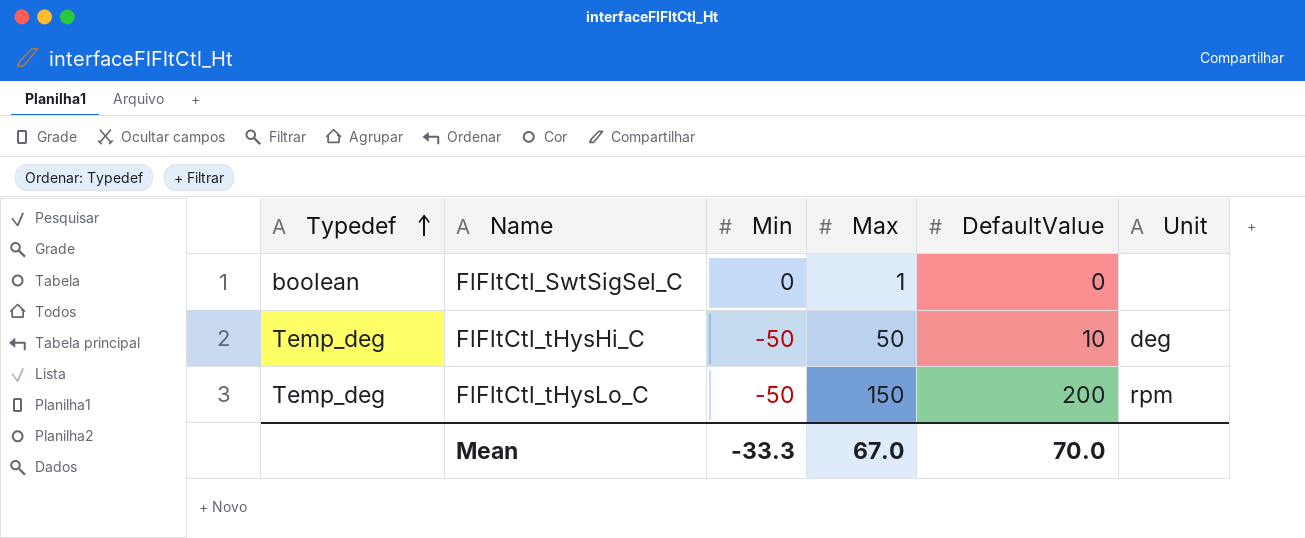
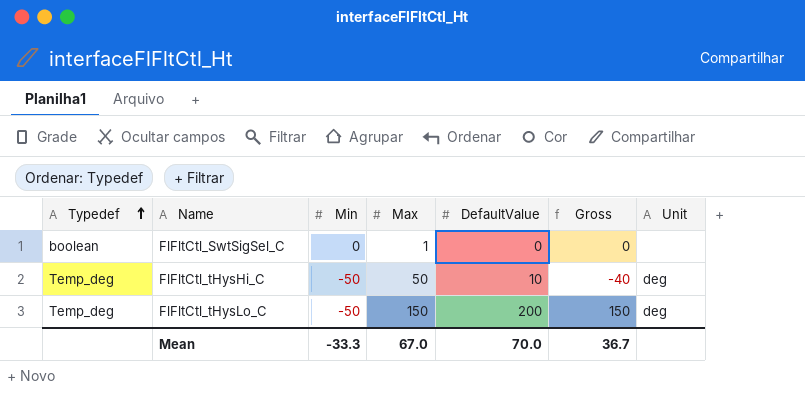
column Gross | formula: none -> [Min] + [DefaultValue]
FlFltCtl_tHysLo_C | Unit: rpm -> deg

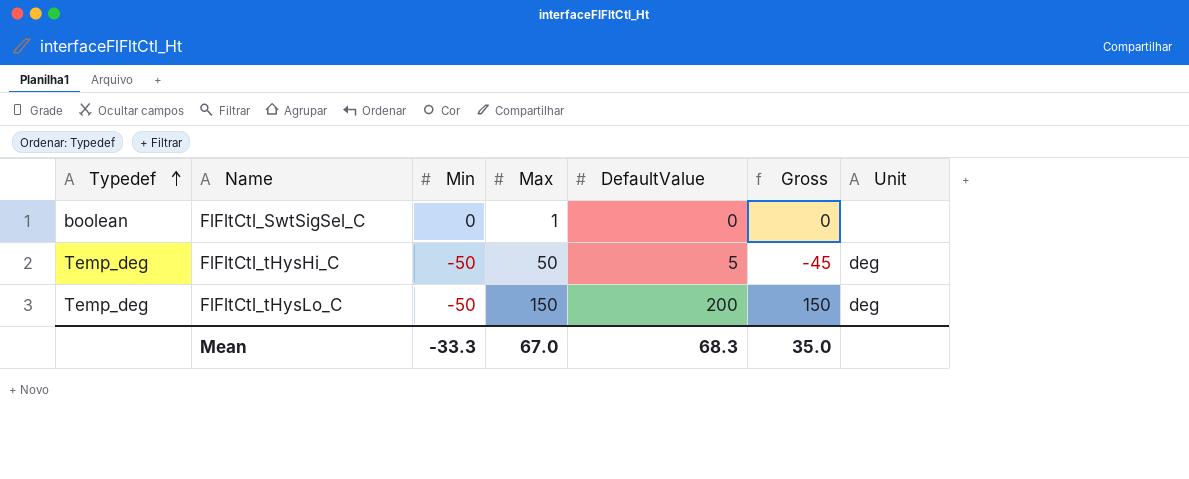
FlFltCtl_tHysHi_C | DefaultValue: 10 -> 5
FlFltCtl_tHysHi_C | Gross: -40 -> -45
Mean | DefaultValue: 70.0 -> 68.3
Mean | Gross: 36.7 -> 35.0

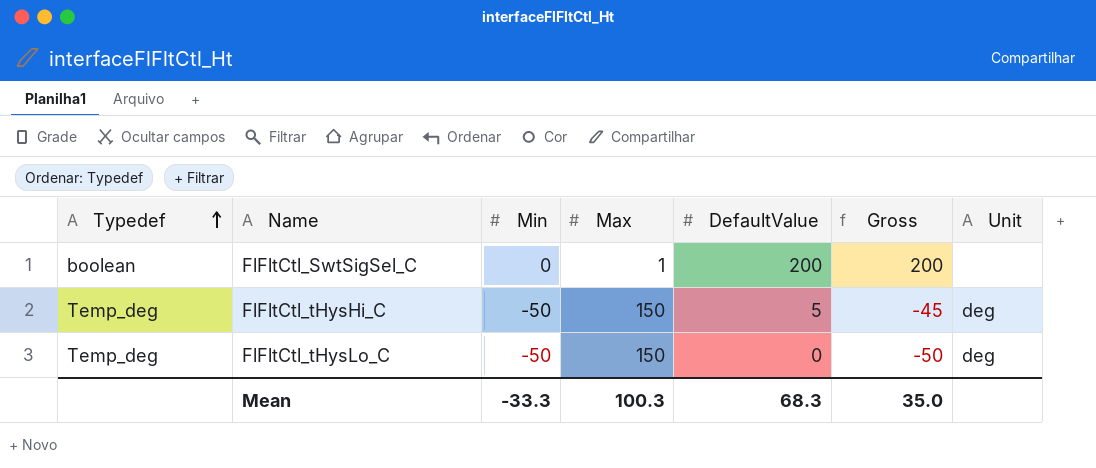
FlFltCtl_SwtSigSel_C | DefaultValue: 0 -> 200
FlFltCtl_SwtSigSel_C | Gross: 0 -> 200
FlFltCtl_tHysHi_C | Max: 50 -> 150
FlFltCtl_tHysLo_C | DefaultValue: 200 -> 0
FlFltCtl_tHysLo_C | Gross: 150 -> -50
Mean | Max: 67.0 -> 100.3

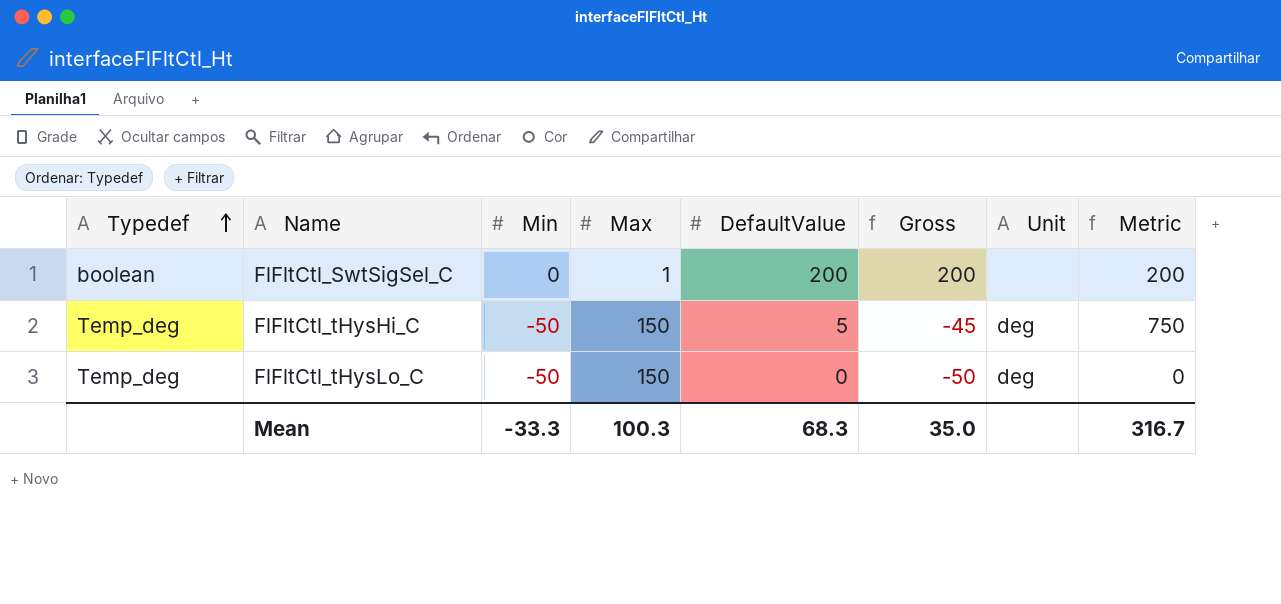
column Metric | formula: none -> [Max] * [DefaultValue]

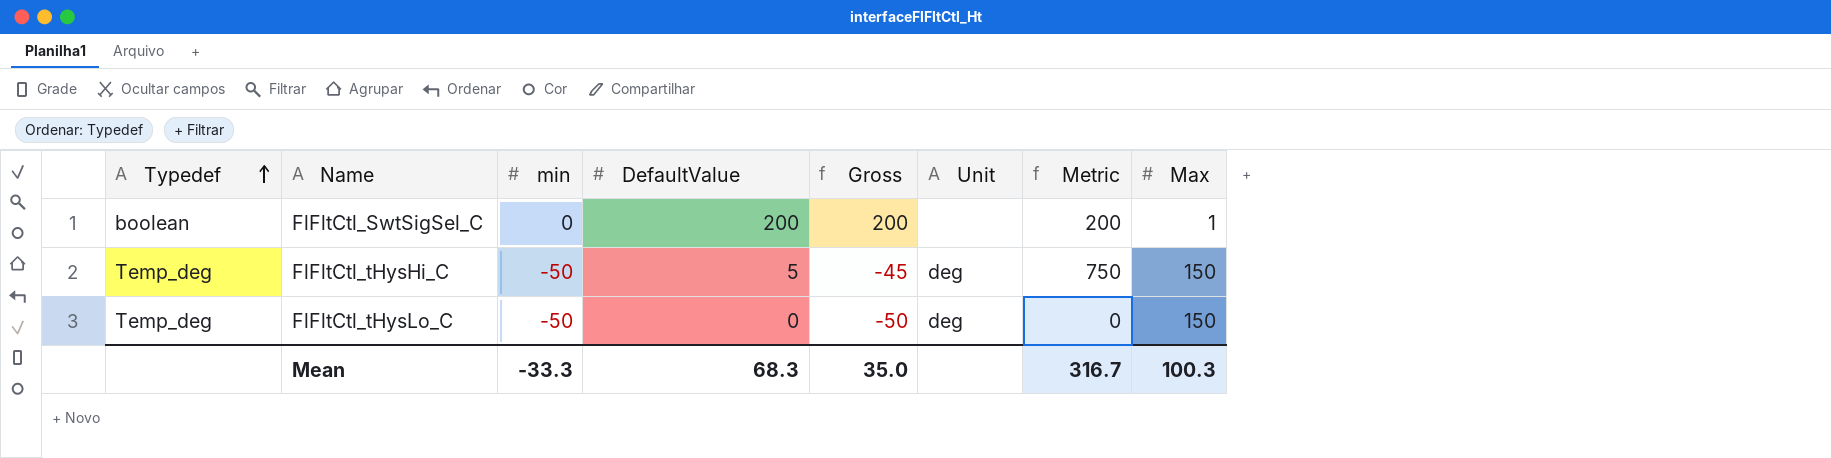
column name: Min -> min
column Max | position: 4 -> 8

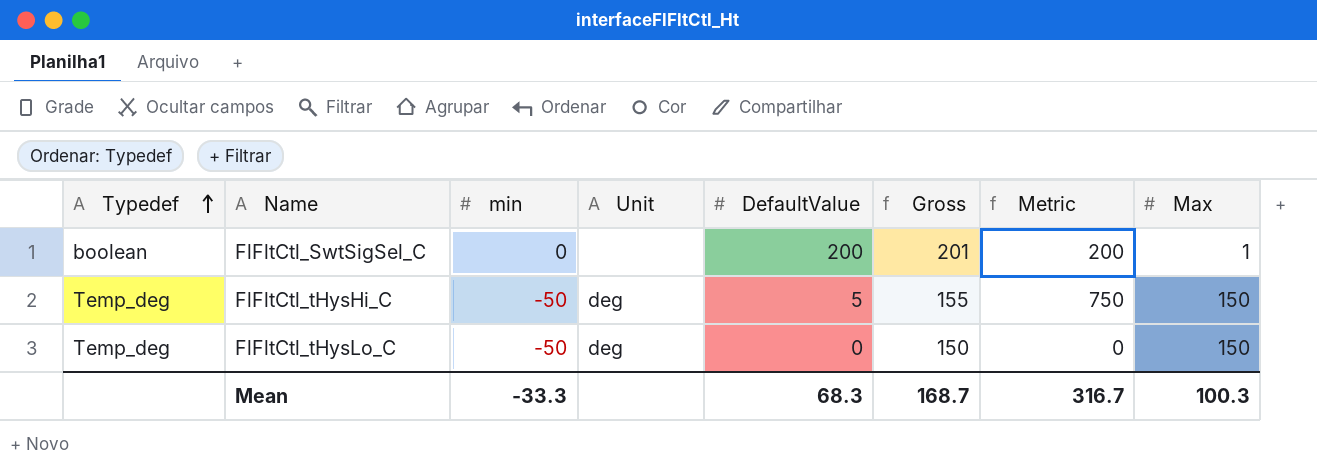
column Unit | position: 6 -> 4
column Gross | formula: [min] + [DefaultValue] -> [DefaultValue] + [Max]
Mean | Gross: 35.0 -> 168.7

